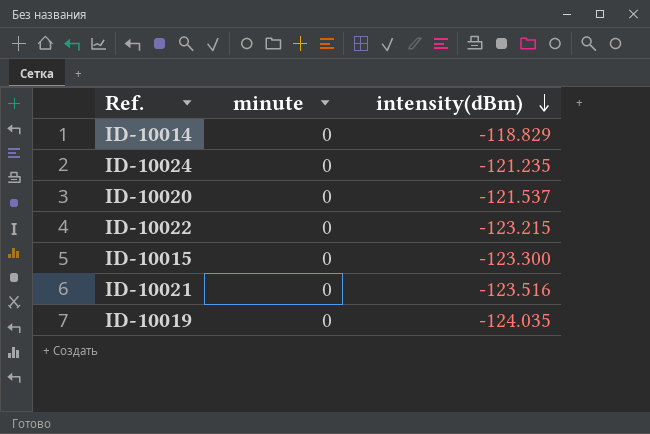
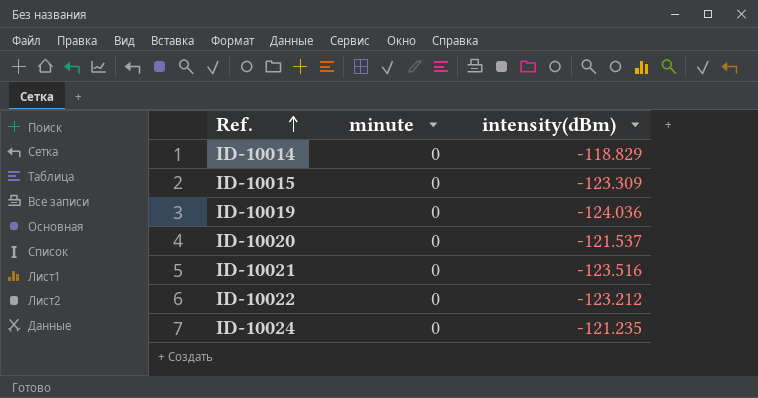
row order: intensity(dBm) descending -> Ref. ascending
ID-10015 | intensity(dBm): -123.300 -> -123.309
ID-10019 | intensity(dBm): -124.035 -> -124.036
ID-10022 | intensity(dBm): -123.215 -> -123.212

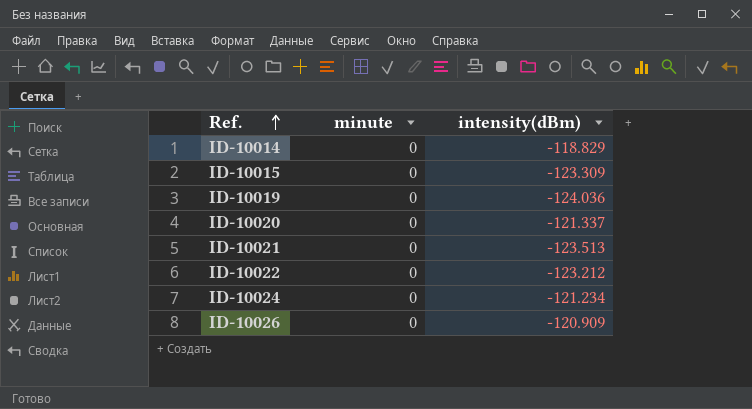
ID-10020 | intensity(dBm): -121.537 -> -121.337
ID-10021 | intensity(dBm): -123.516 -> -123.513
ID-10024 | intensity(dBm): -121.235 -> -121.234
row ID-10026: none -> 0 | -120.909

